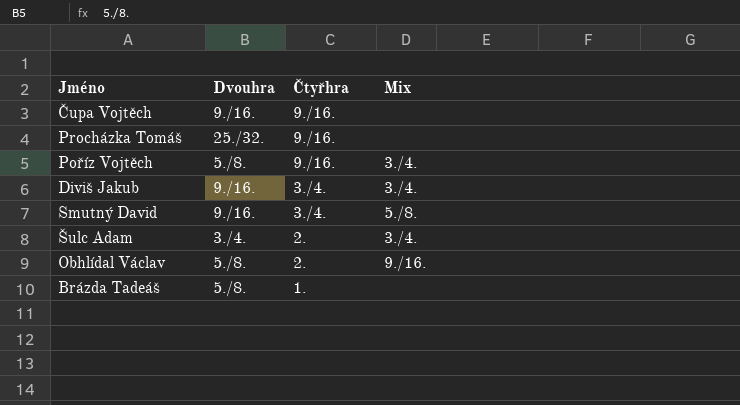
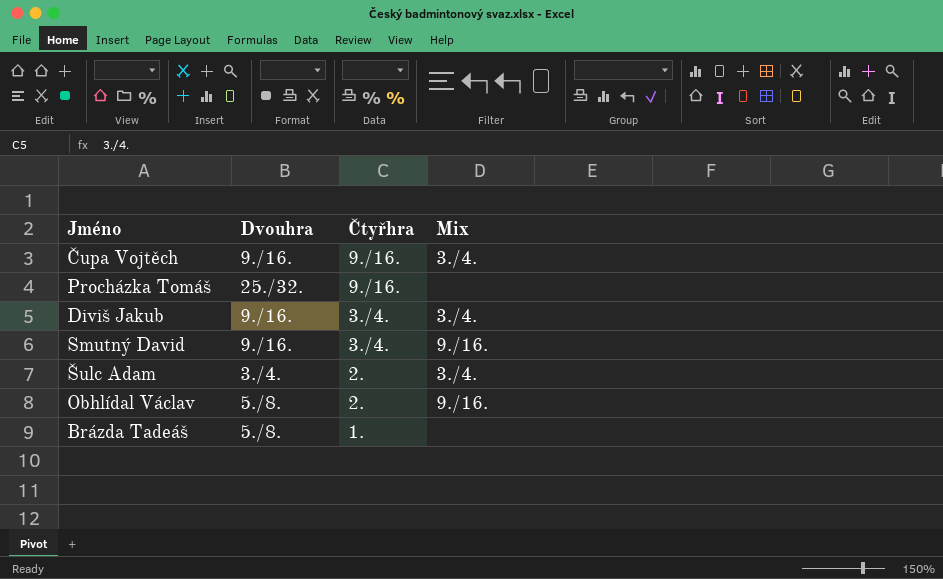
row Poříz Vojtěch: 5./8. | 9./16. | 3./4. -> none
Čupa Vojtěch | Mix: none -> 3./4.
Smutný David | Mix: 5./8. -> 9./16.

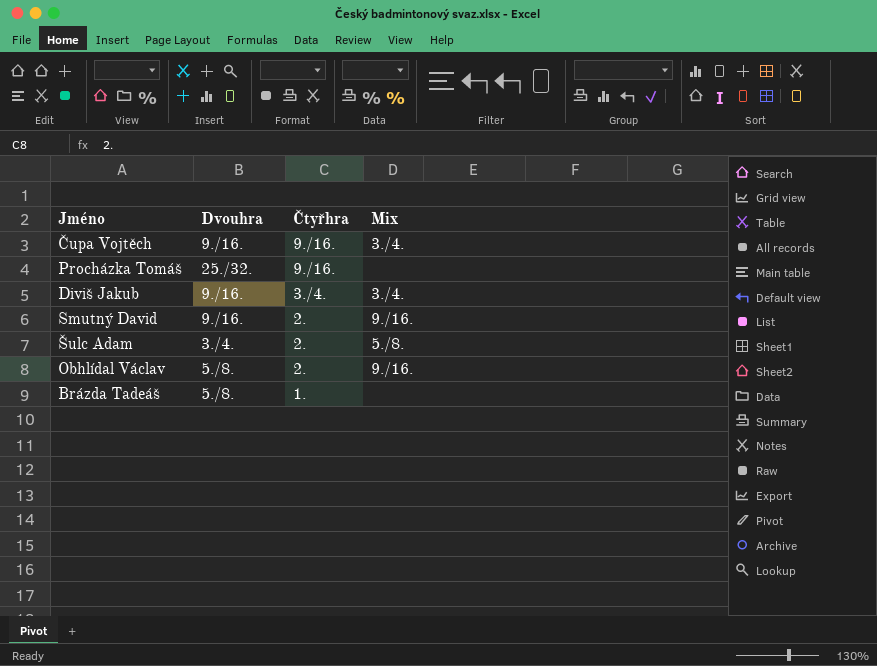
Smutný David | Čtyřhra: 3./4. -> 2.
Šulc Adam | Mix: 3./4. -> 5./8.

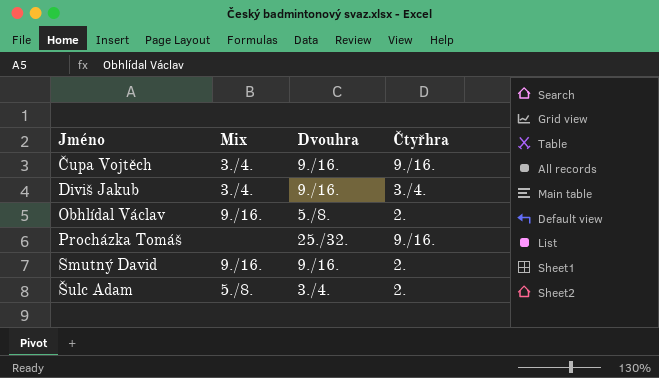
row order: Čtyřhra descending -> Jméno ascending
column Mix | position: 4 -> 2
row Brázda Tadeáš: 5./8. | 1. | none -> none

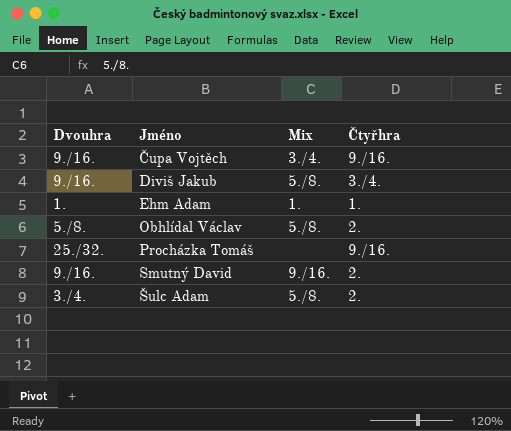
column Dvouhra | position: 3 -> 1
Diviš Jakub | Mix: 3./4. -> 5./8.
row Ehm Adam: none -> 1. | 1. | 1.
Obhlídal Václav | Mix: 9./16. -> 5./8.

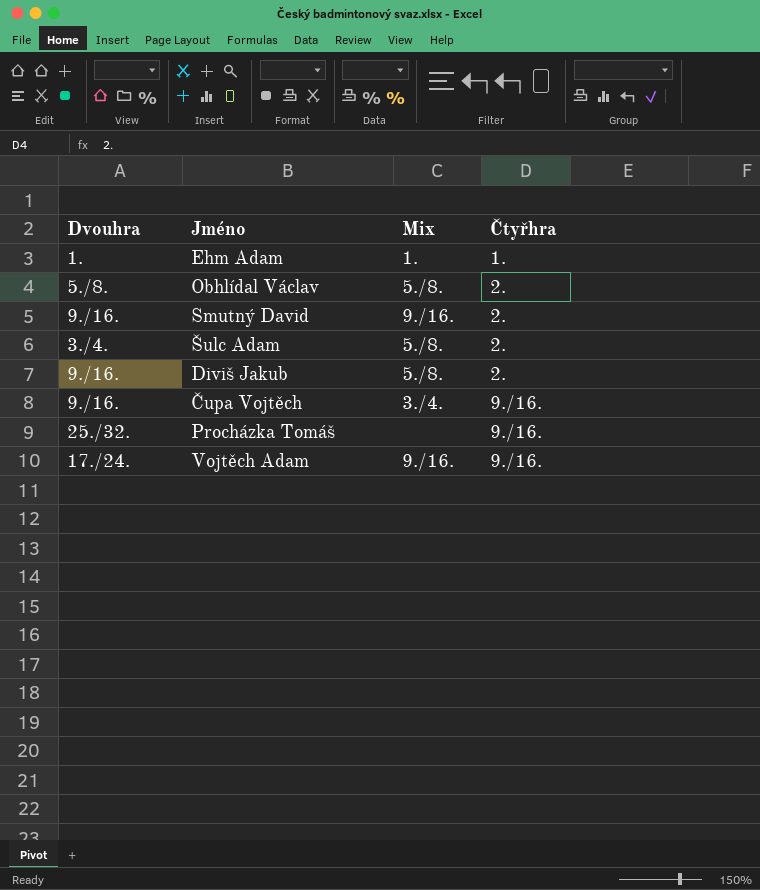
row order: Jméno ascending -> Čtyřhra ascending
Diviš Jakub | Čtyřhra: 3./4. -> 2.
row Vojtěch Adam: none -> 17./24. | 9./16. | 9./16.

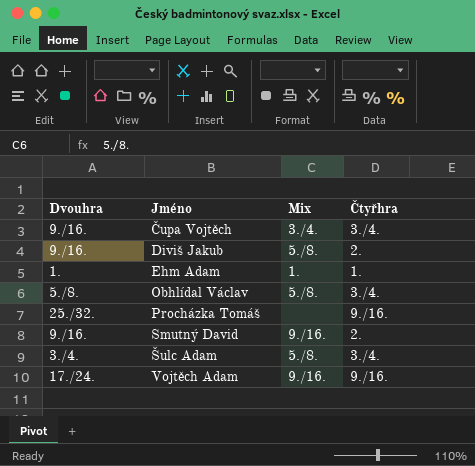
row order: Čtyřhra ascending -> Jméno ascending
Čupa Vojtěch | Čtyřhra: 9./16. -> 3./4.
Obhlídal Václav | Čtyřhra: 2. -> 3./4.
Šulc Adam | Čtyřhra: 2. -> 3./4.

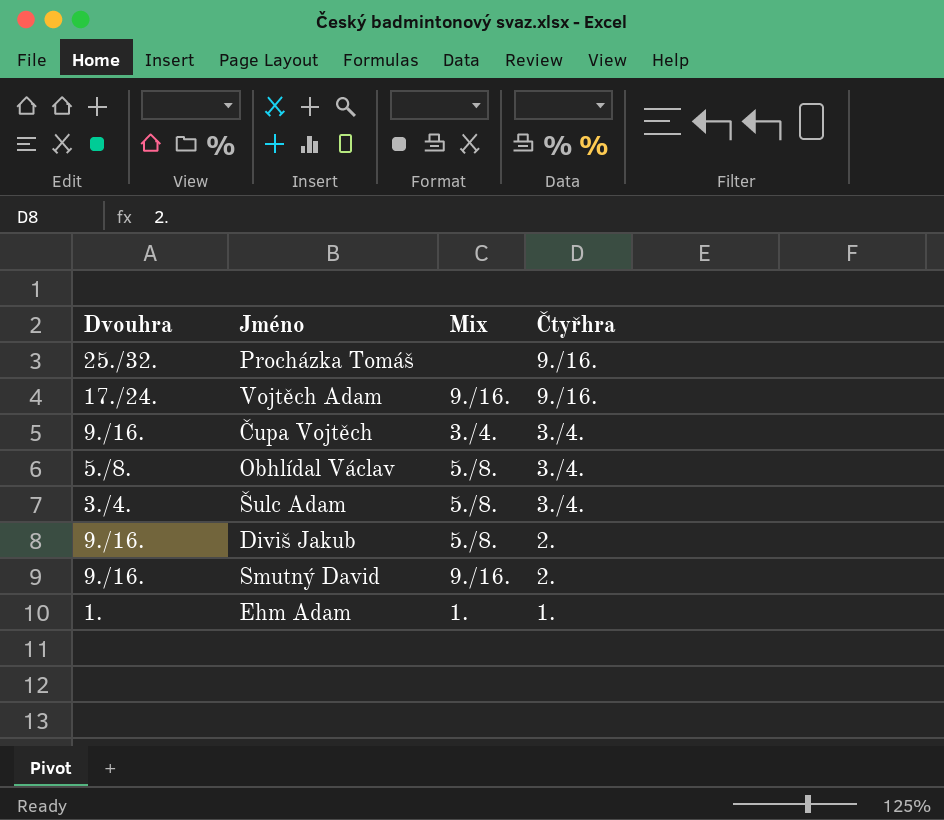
row order: Jméno ascending -> Čtyřhra descending

